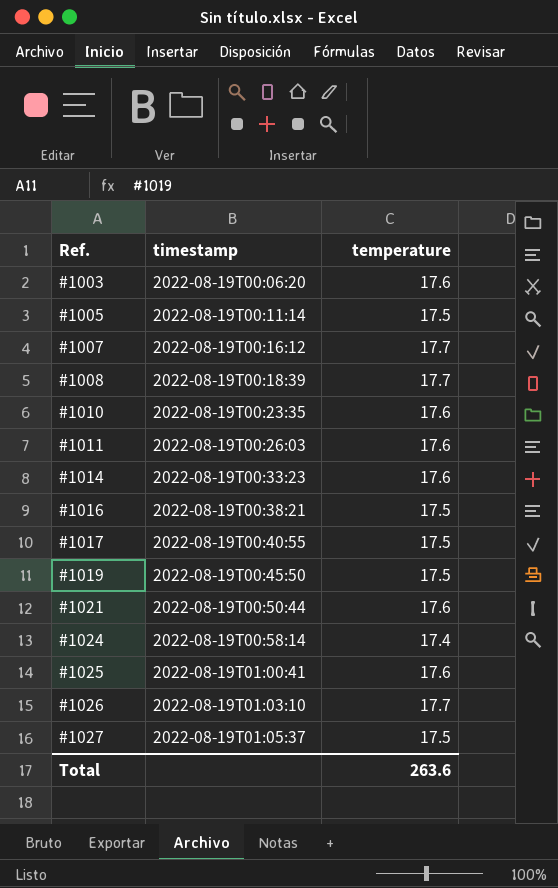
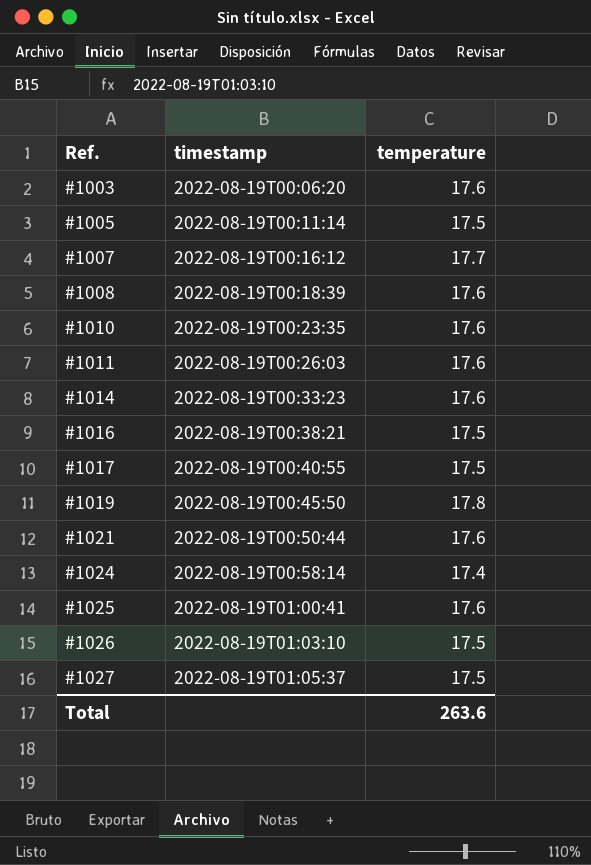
#1008 | temperature: 17.7 -> 17.6
#1019 | temperature: 17.5 -> 17.8
#1026 | temperature: 17.7 -> 17.5

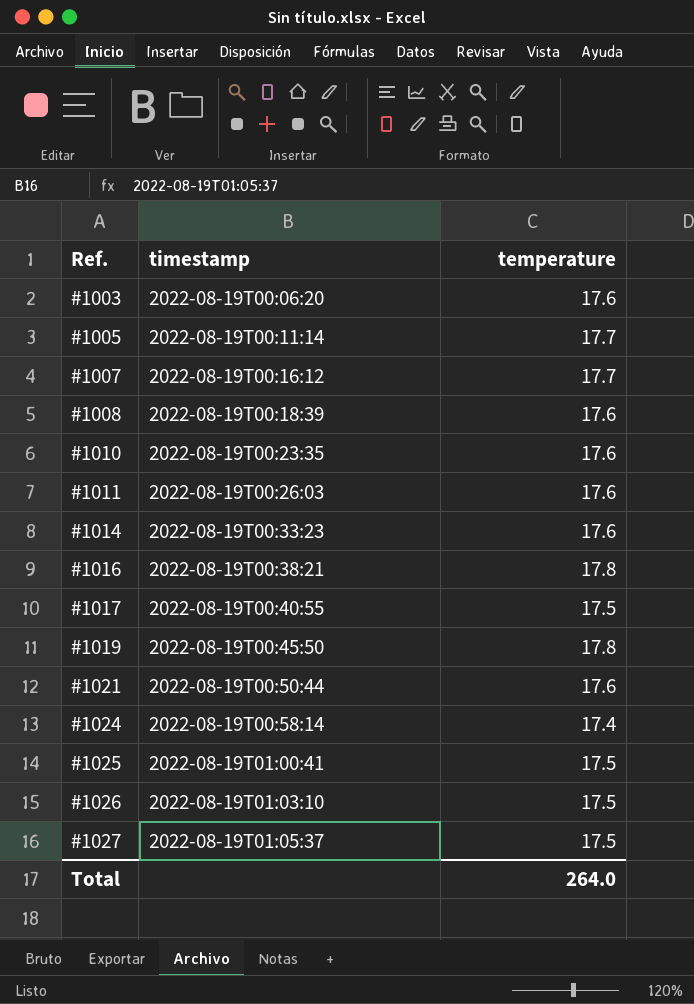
#1005 | temperature: 17.5 -> 17.7
#1016 | temperature: 17.5 -> 17.8
#1025 | temperature: 17.6 -> 17.5
Total | temperature: 263.6 -> 264.0

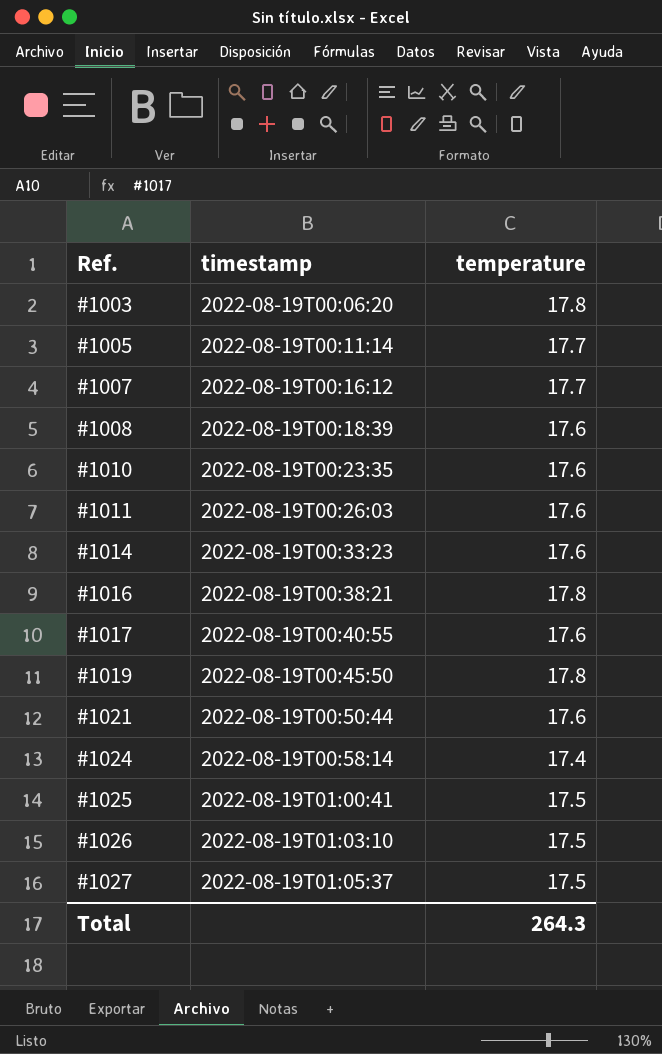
#1003 | temperature: 17.6 -> 17.8
#1017 | temperature: 17.5 -> 17.6
Total | temperature: 264.0 -> 264.3

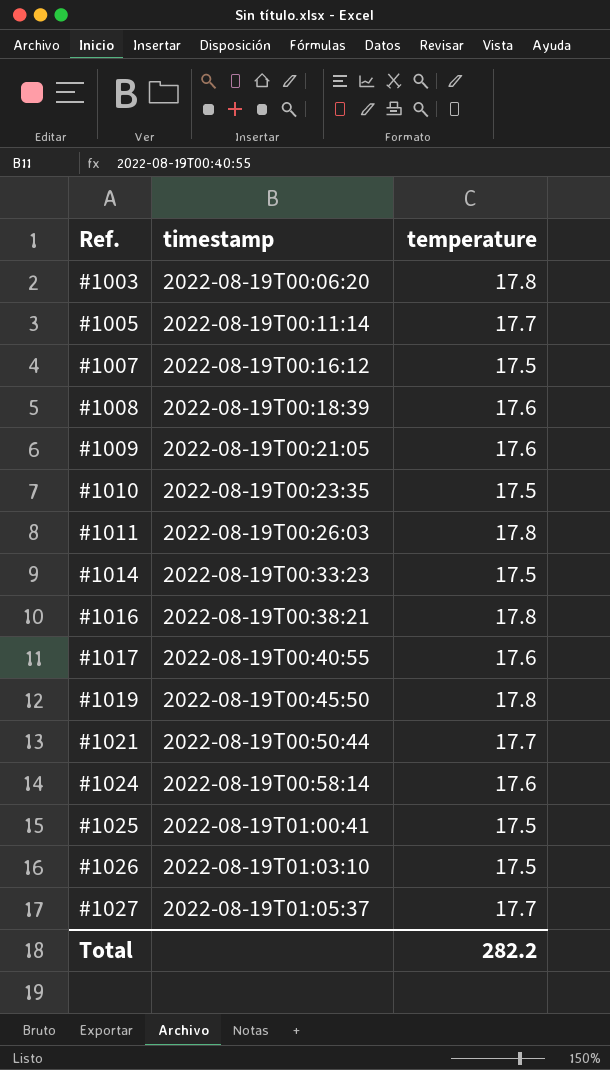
#1007 | temperature: 17.7 -> 17.5
row #1009: none -> 2022-08-19T00:21:05 | 17.6
#1010 | temperature: 17.6 -> 17.5
#1011 | temperature: 17.6 -> 17.8
#1014 | temperature: 17.6 -> 17.5
#1021 | temperature: 17.6 -> 17.7
#1024 | temperature: 17.4 -> 17.6
#1027 | temperature: 17.5 -> 17.7
Total | temperature: 264.3 -> 282.2

